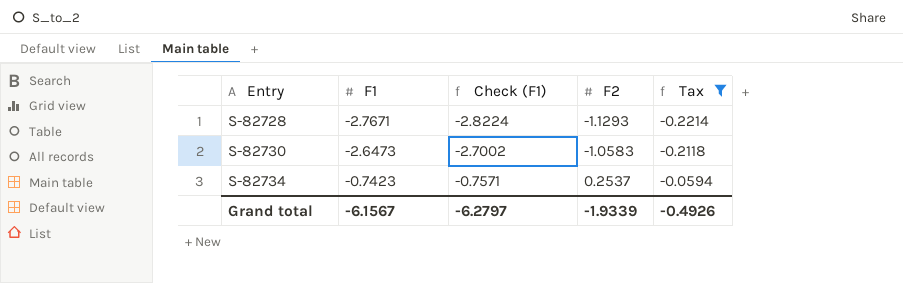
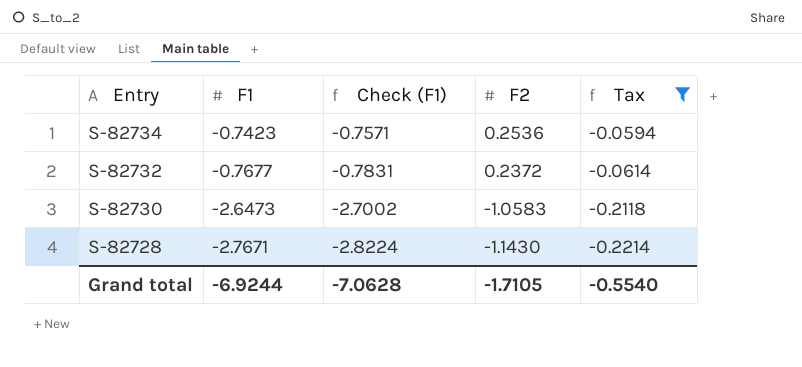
row order: Entry ascending -> Entry descending
S-82734 | F2: 0.2537 -> 0.2536
row S-82732: none -> -0.7677 | -0.7831 | 0.2372 | -0.0614
S-82728 | F2: -1.1293 -> -1.1430
Grand total | F1: -6.1567 -> -6.9244
Grand total | Check (F1): -6.2797 -> -7.0628
Grand total | F2: -1.9339 -> -1.7105
Grand total | Tax: -0.4926 -> -0.5540

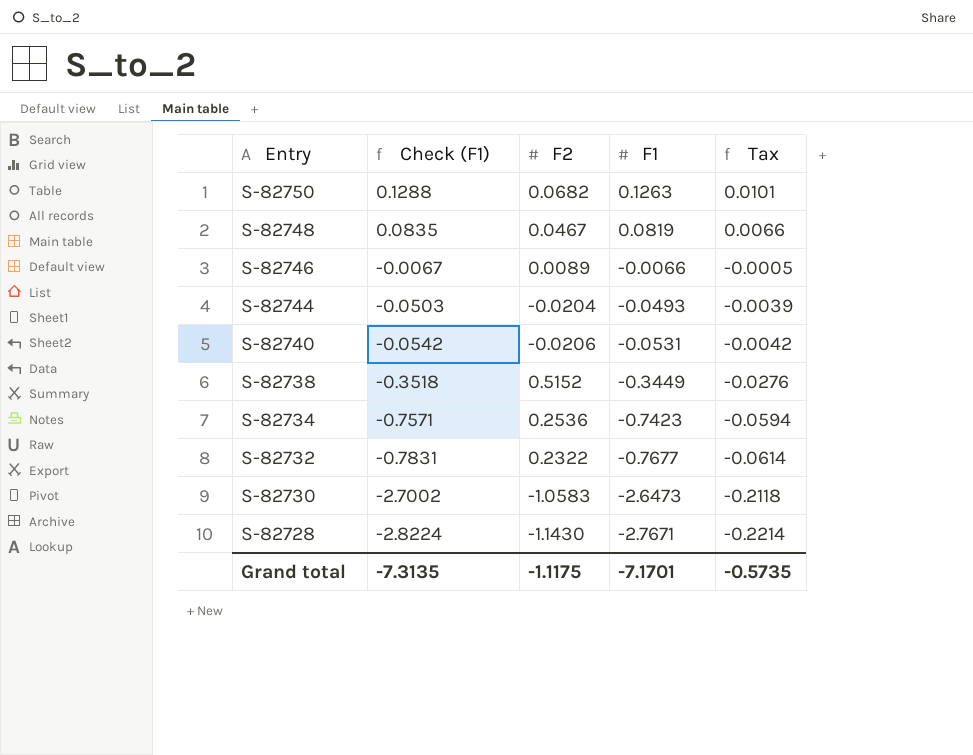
filter: Tax <= -0.0594 -> none
column F1 | position: 2 -> 4
S-82732 | F2: 0.2372 -> 0.2322
Grand total | Check (F1): -7.0628 -> -7.3135
Grand total | F2: -1.7105 -> -1.1175
Grand total | F1: -6.9244 -> -7.1701
Grand total | Tax: -0.5540 -> -0.5735

